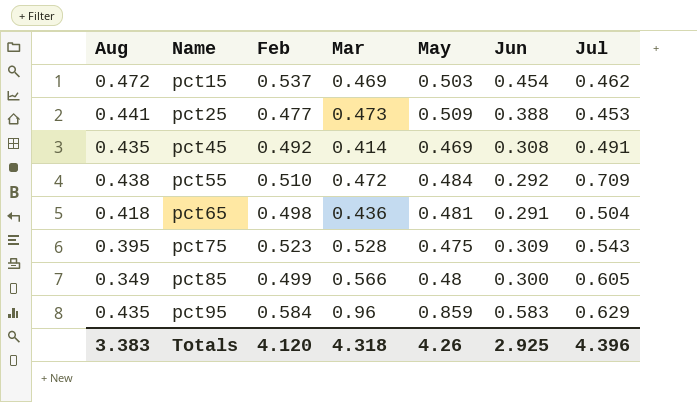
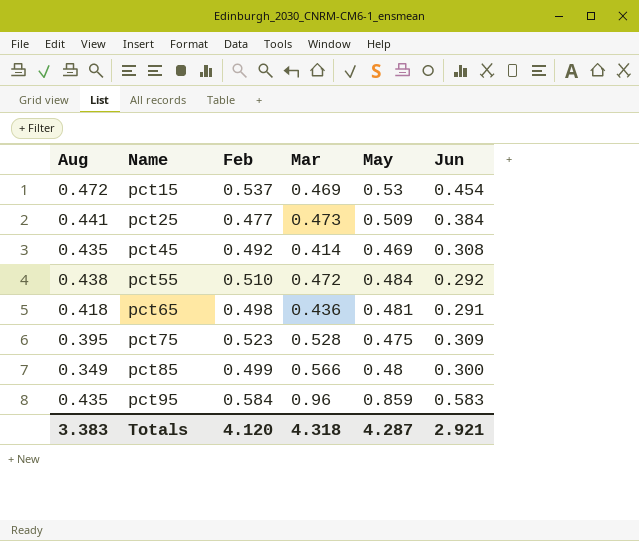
column Jul | position: 7 -> none
pct15 | May: 0.503 -> 0.53
pct25 | Jun: 0.388 -> 0.384
Totals | May: 4.26 -> 4.287
Totals | Jun: 2.925 -> 2.921

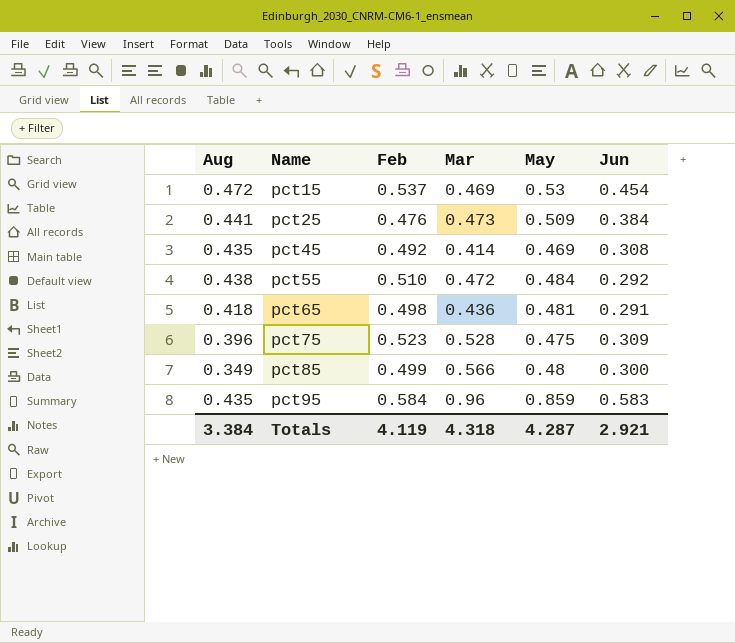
pct25 | Feb: 0.477 -> 0.476
pct75 | Aug: 0.395 -> 0.396
Totals | Aug: 3.383 -> 3.384
Totals | Feb: 4.120 -> 4.119

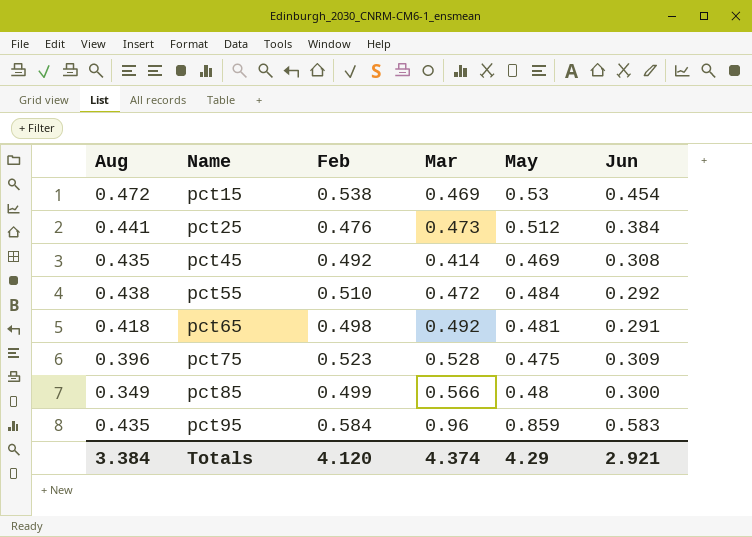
pct15 | Feb: 0.537 -> 0.538
pct25 | May: 0.509 -> 0.512
pct65 | Mar: 0.436 -> 0.492
Totals | Feb: 4.119 -> 4.120
Totals | Mar: 4.318 -> 4.374
Totals | May: 4.287 -> 4.29

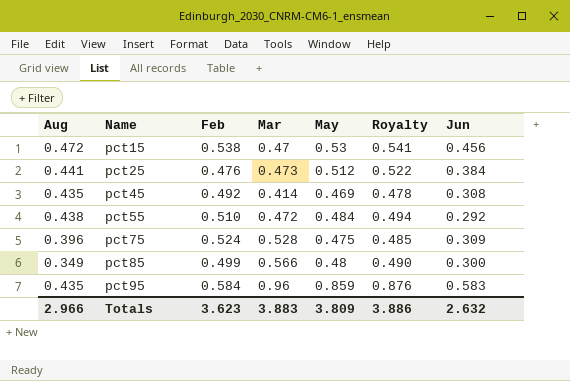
column Royalty | formula: none -> [May] * 1.02
row pct65: 0.418 | 0.498 | 0.492 | 0.481 | 0.291 -> none
pct15 | Mar: 0.469 -> 0.47
pct15 | Jun: 0.454 -> 0.456
pct75 | Feb: 0.523 -> 0.524
Totals | Aug: 3.384 -> 2.966
Totals | Feb: 4.120 -> 3.623
Totals | Mar: 4.374 -> 3.883
Totals | May: 4.29 -> 3.809
Totals | Jun: 2.921 -> 2.632

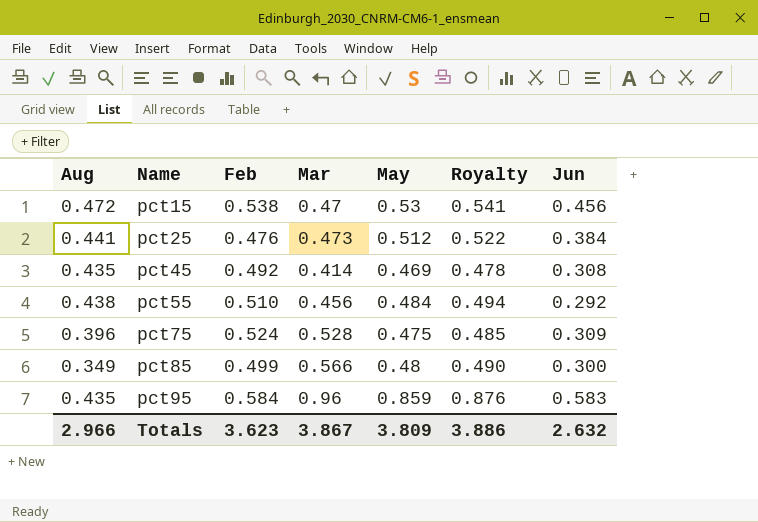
pct55 | Mar: 0.472 -> 0.456
Totals | Mar: 3.883 -> 3.867

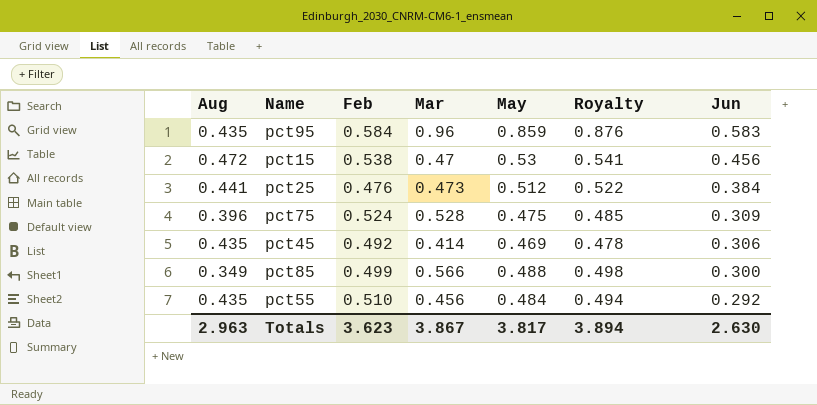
row order: Name ascending -> Jun descending
pct45 | Jun: 0.308 -> 0.306
pct85 | May: 0.48 -> 0.488
pct85 | Royalty: 0.490 -> 0.498
pct55 | Aug: 0.438 -> 0.435
Totals | Aug: 2.966 -> 2.963
Totals | May: 3.809 -> 3.817
Totals | Royalty: 3.886 -> 3.894
Totals | Jun: 2.632 -> 2.630

